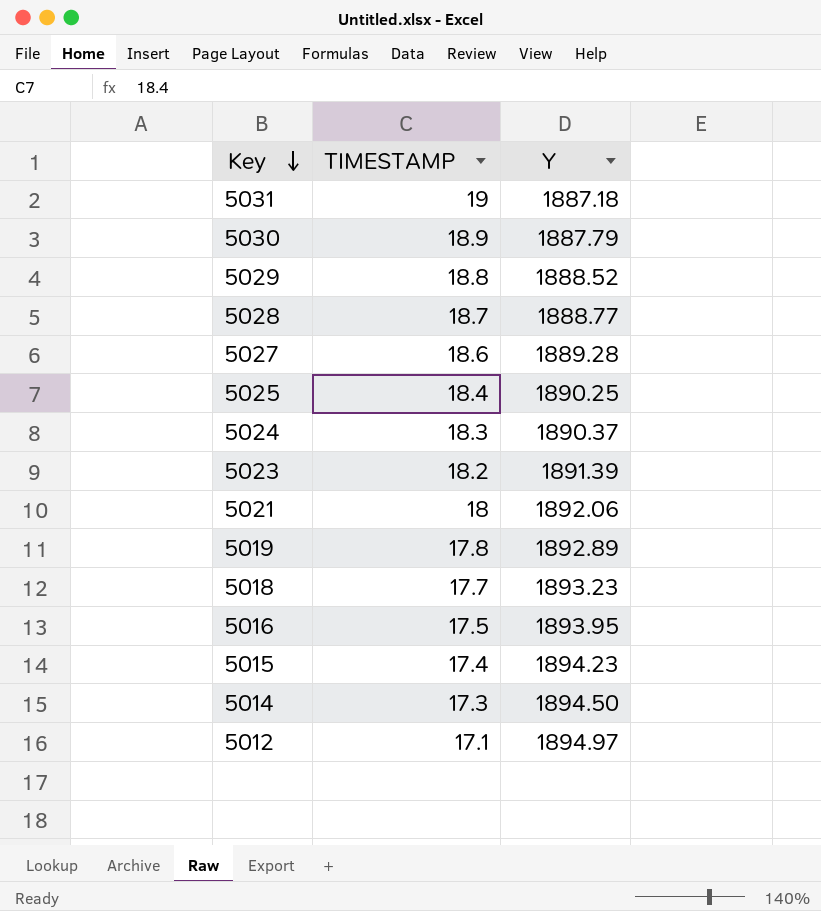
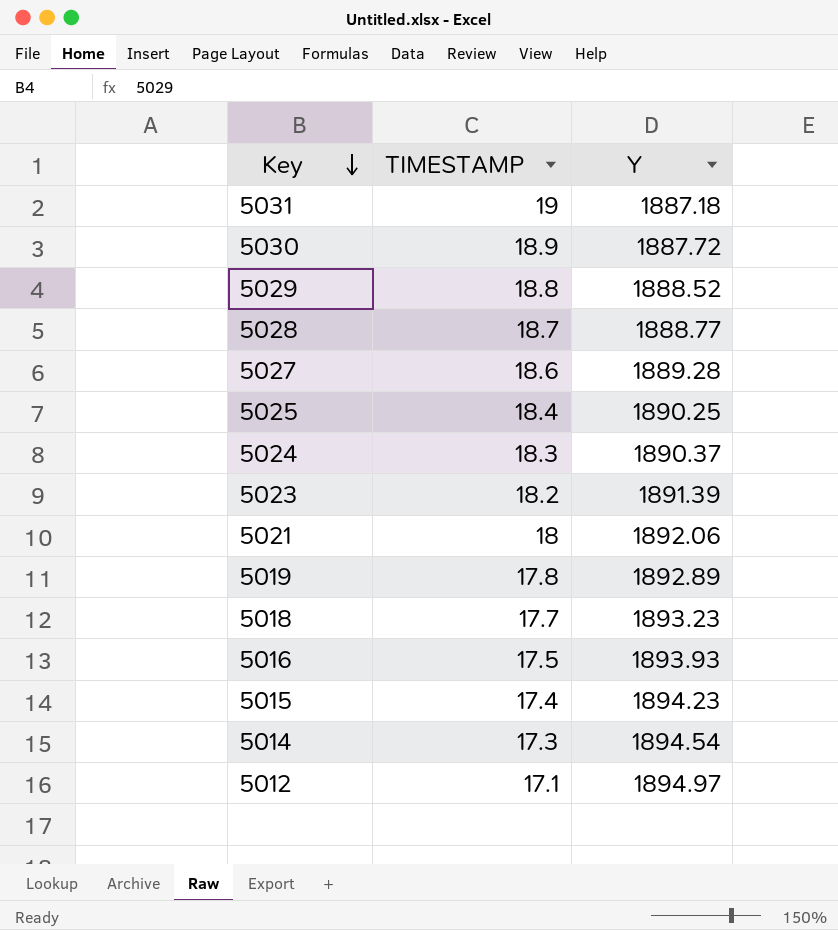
5030 | Y: 1887.79 -> 1887.72
5016 | Y: 1893.95 -> 1893.93
5014 | Y: 1894.50 -> 1894.54

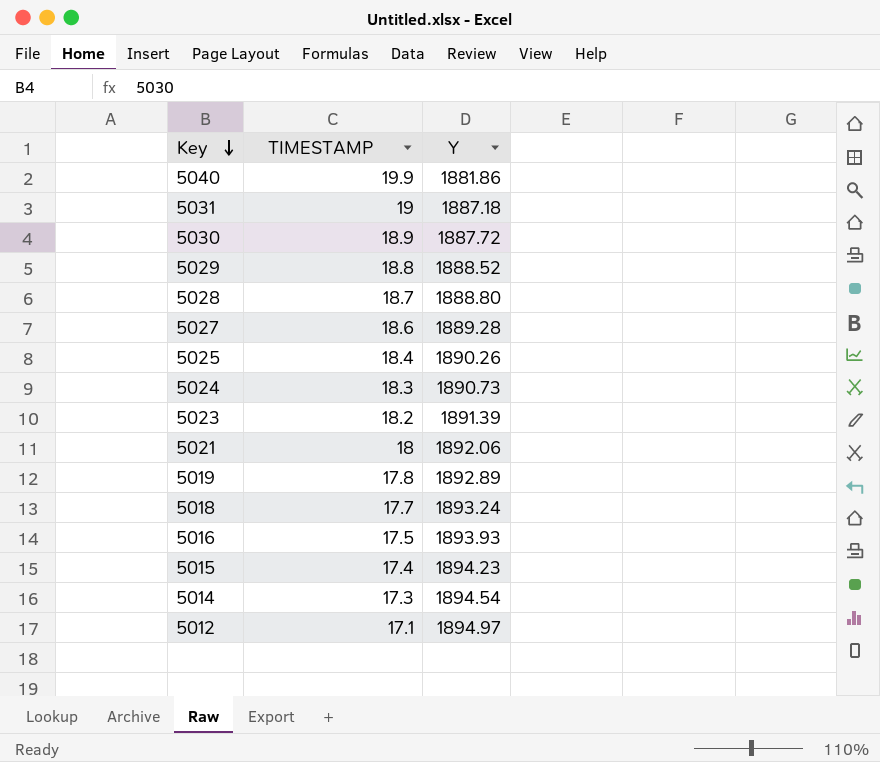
row 5040: none -> 19.9 | 1881.86
5028 | Y: 1888.77 -> 1888.80
5025 | Y: 1890.25 -> 1890.26
5024 | Y: 1890.37 -> 1890.73
5018 | Y: 1893.23 -> 1893.24

